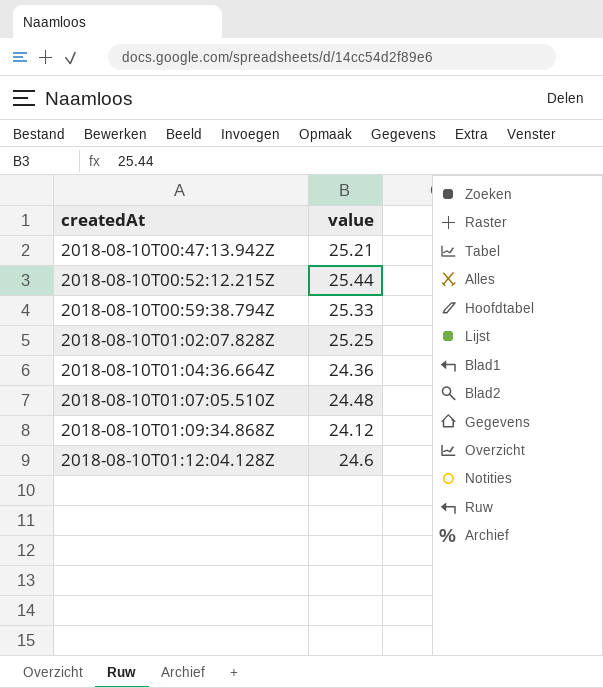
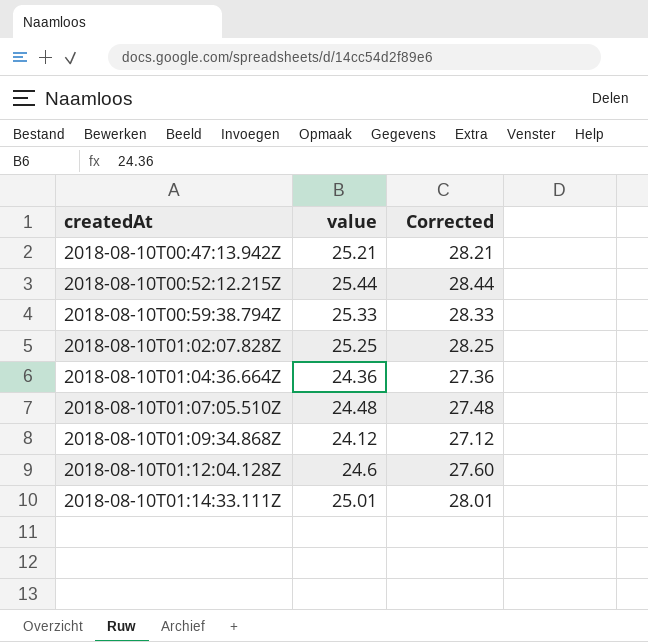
column Corrected | formula: none -> [value] + 3
row 2018-08-10T01:14:33.111Z: none -> 25.01 | 28.01

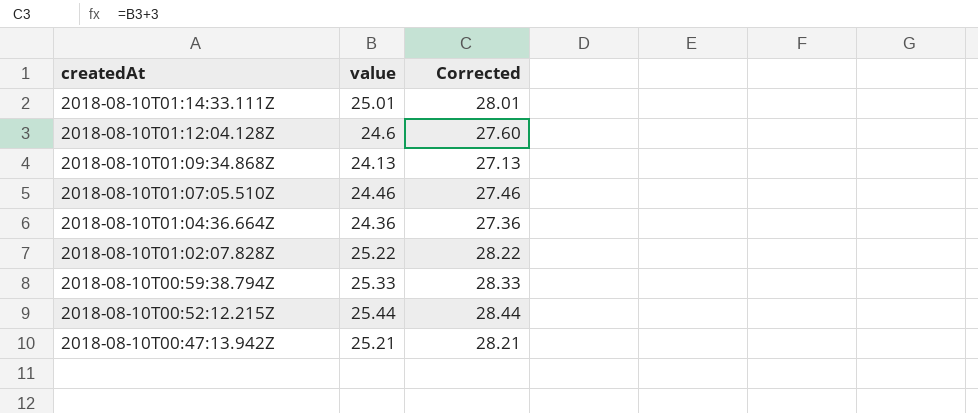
row order: createdAt ascending -> createdAt descending
2018-08-10T01:09:34.868Z | value: 24.12 -> 24.13
2018-08-10T01:09:34.868Z | Corrected: 27.12 -> 27.13
2018-08-10T01:07:05.510Z | value: 24.48 -> 24.46
2018-08-10T01:07:05.510Z | Corrected: 27.48 -> 27.46
2018-08-10T01:02:07.828Z | value: 25.25 -> 25.22
2018-08-10T01:02:07.828Z | Corrected: 28.25 -> 28.22

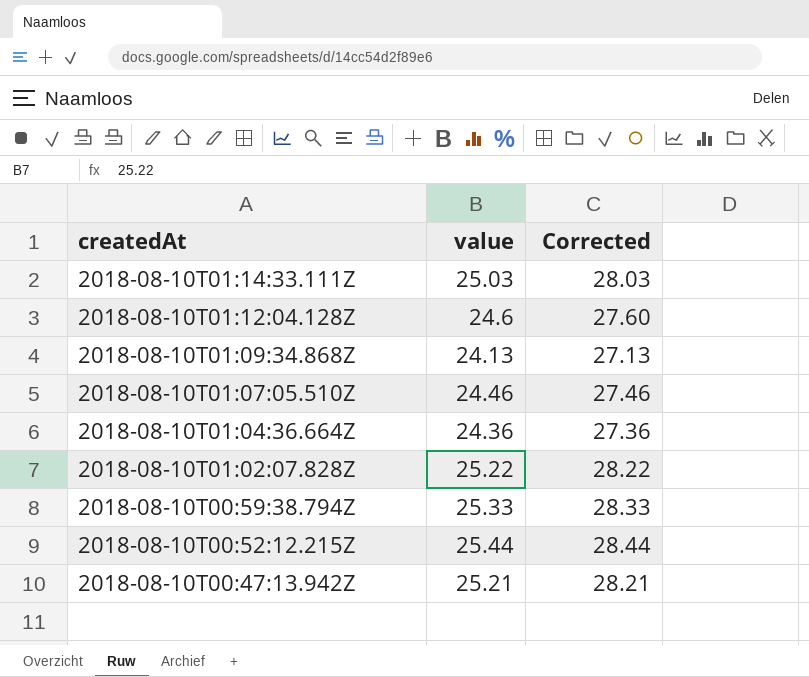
2018-08-10T01:14:33.111Z | value: 25.01 -> 25.03
2018-08-10T01:14:33.111Z | Corrected: 28.01 -> 28.03

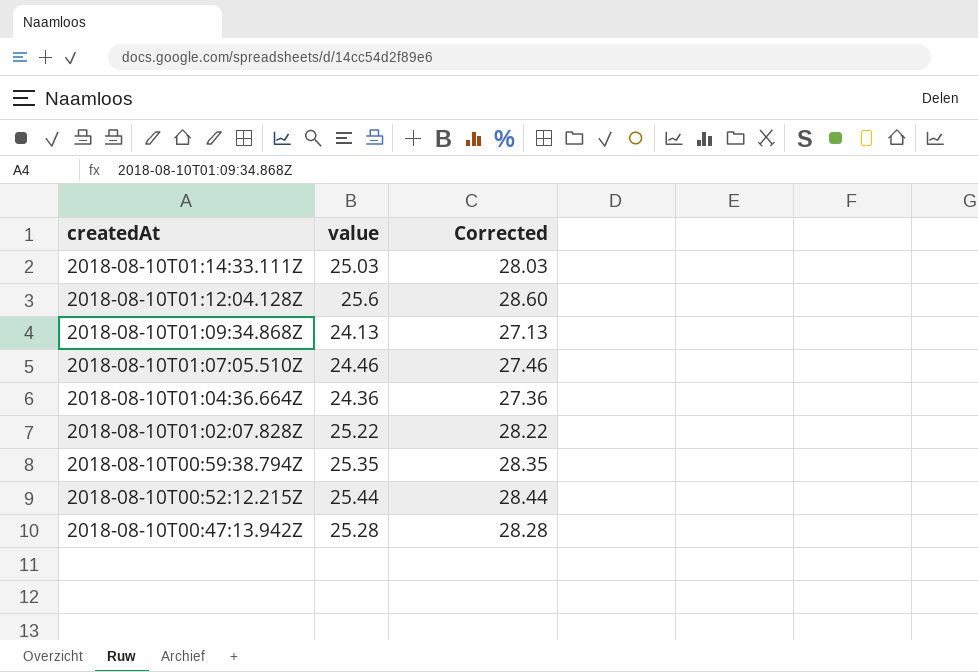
2018-08-10T01:12:04.128Z | value: 24.6 -> 25.6
2018-08-10T01:12:04.128Z | Corrected: 27.60 -> 28.60
2018-08-10T00:59:38.794Z | value: 25.33 -> 25.35
2018-08-10T00:59:38.794Z | Corrected: 28.33 -> 28.35
2018-08-10T00:47:13.942Z | value: 25.21 -> 25.28
2018-08-10T00:47:13.942Z | Corrected: 28.21 -> 28.28

